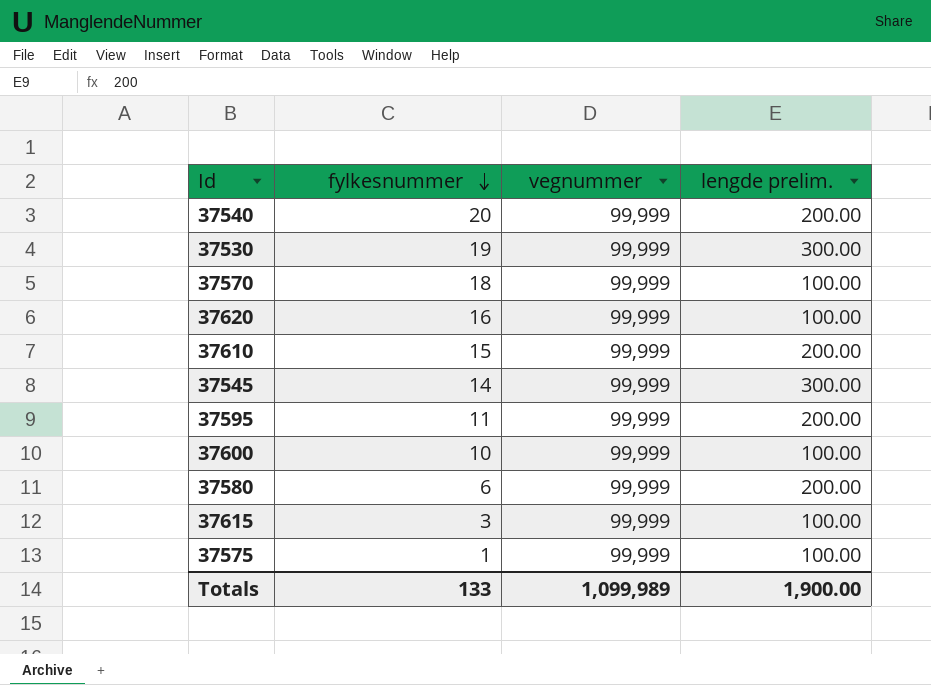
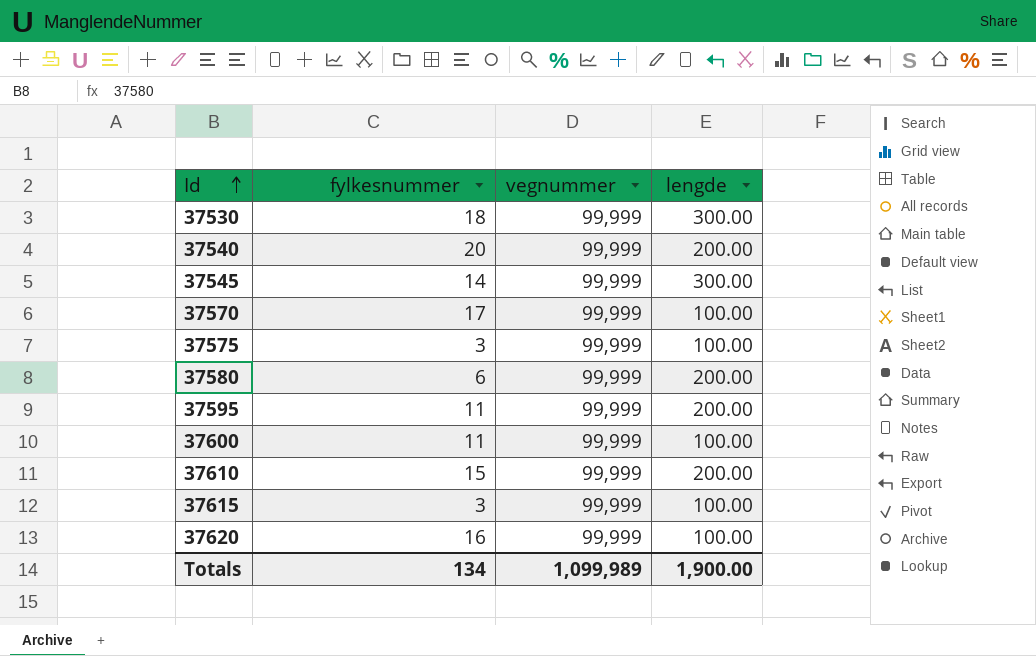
row order: fylkesnummer descending -> Id ascending
column name: lengde prelim. -> lengde
37530 | fylkesnummer: 19 -> 18
37570 | fylkesnummer: 18 -> 17
37575 | fylkesnummer: 1 -> 3
37600 | fylkesnummer: 10 -> 11
Totals | fylkesnummer: 133 -> 134

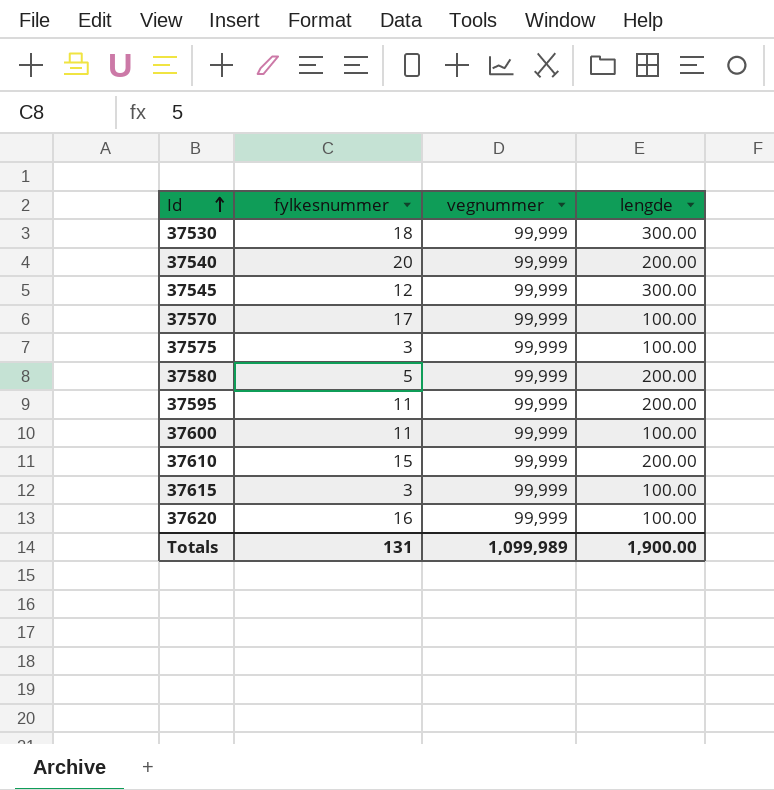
37545 | fylkesnummer: 14 -> 12
37580 | fylkesnummer: 6 -> 5
Totals | fylkesnummer: 134 -> 131

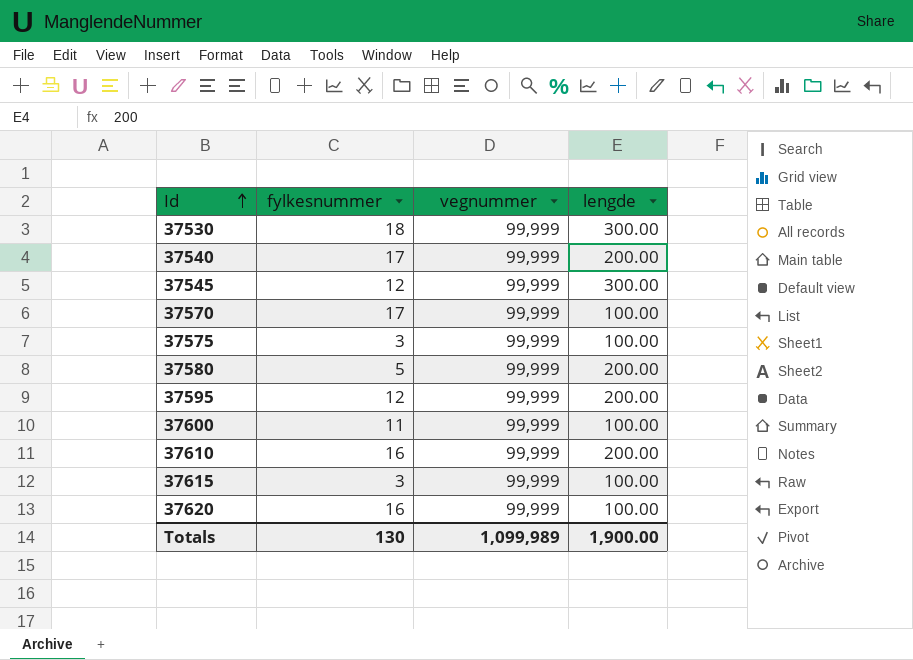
37540 | fylkesnummer: 20 -> 17
37595 | fylkesnummer: 11 -> 12
37610 | fylkesnummer: 15 -> 16
Totals | fylkesnummer: 131 -> 130

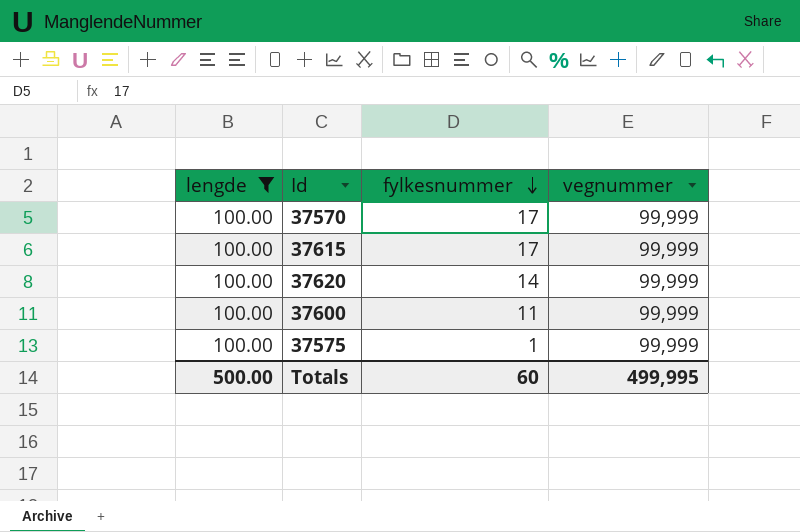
filter: none -> lengde = 100.00
row order: Id ascending -> fylkesnummer descending
column lengde | position: 4 -> 1
37615 | fylkesnummer: 3 -> 17
37620 | fylkesnummer: 16 -> 14
37575 | fylkesnummer: 3 -> 1
Totals | lengde: 1,900.00 -> 500.00
Totals | fylkesnummer: 130 -> 60
Totals | vegnummer: 1,099,989 -> 499,995

